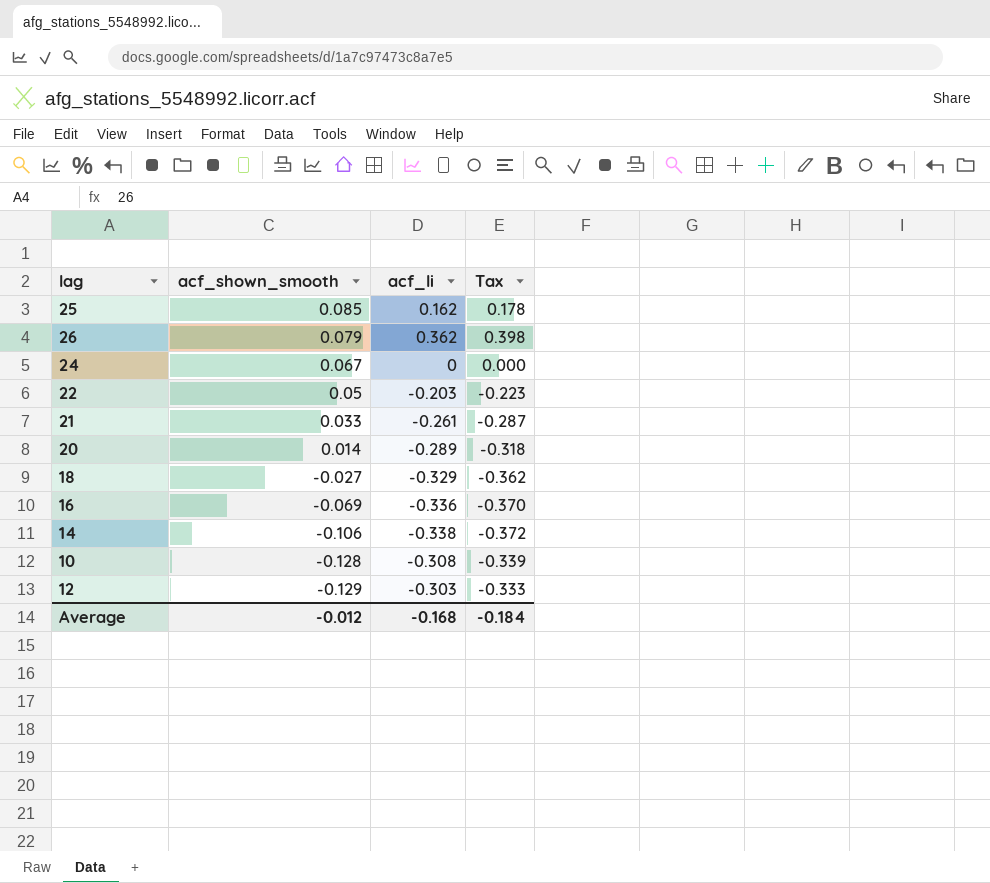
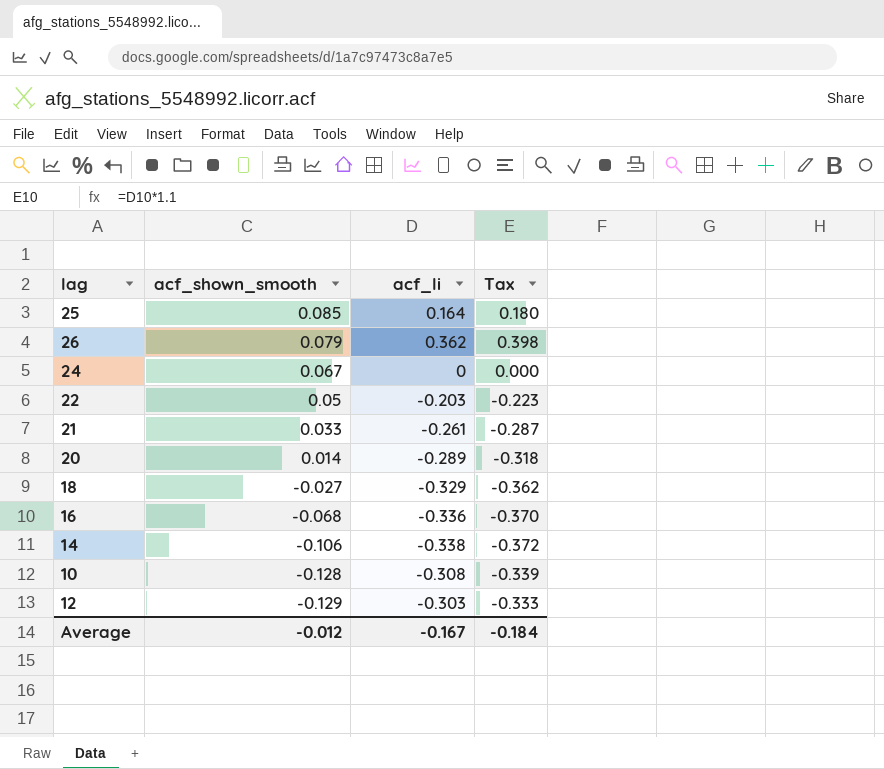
25 | acf_li: 0.162 -> 0.164
25 | Tax: 0.178 -> 0.180
16 | acf_shown_smooth: -0.069 -> -0.068
Average | acf_li: -0.168 -> -0.167

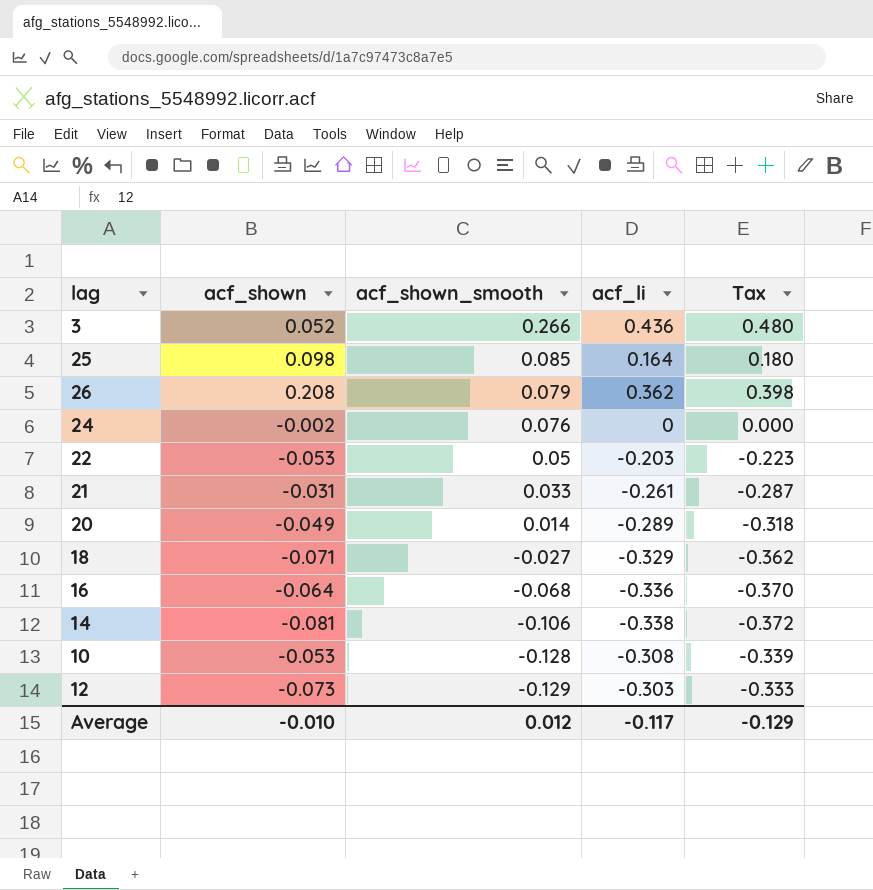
column acf_shown | position: none -> 2
row 3: none -> 0.052 | 0.266 | 0.436 | 0.480
24 | acf_shown_smooth: 0.067 -> 0.076
Average | acf_shown_smooth: -0.012 -> 0.012
Average | acf_li: -0.167 -> -0.117
Average | Tax: -0.184 -> -0.129

